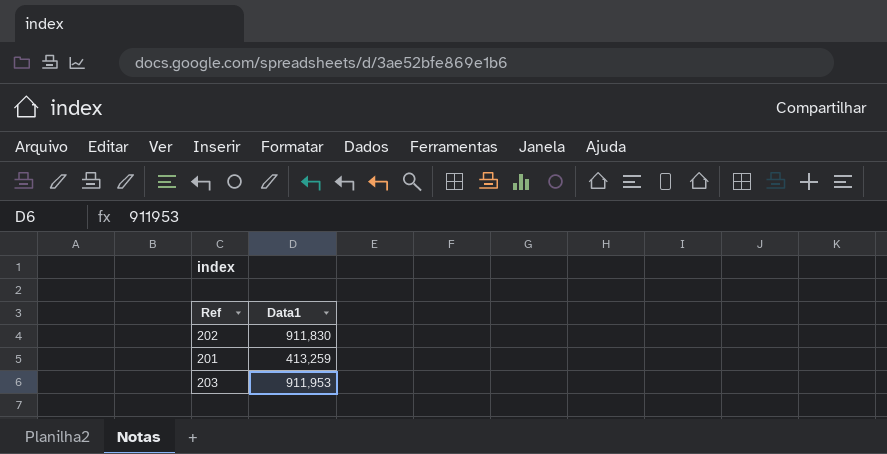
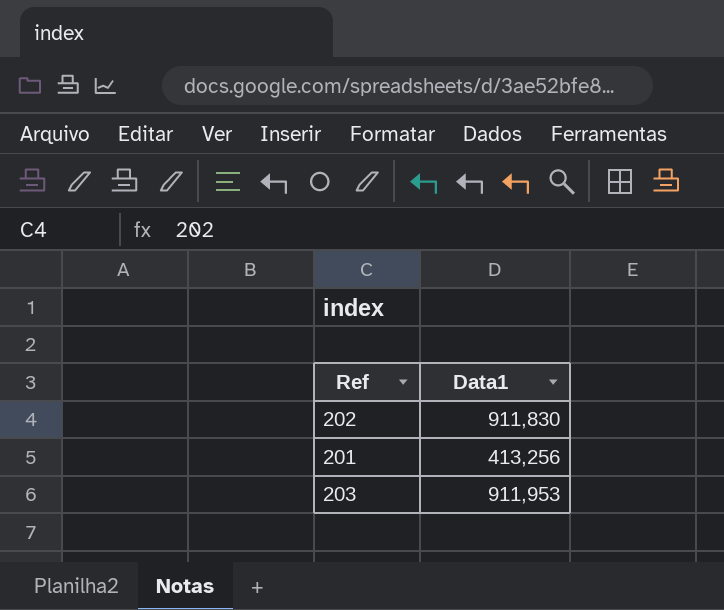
201 | Data1: 413,259 -> 413,256

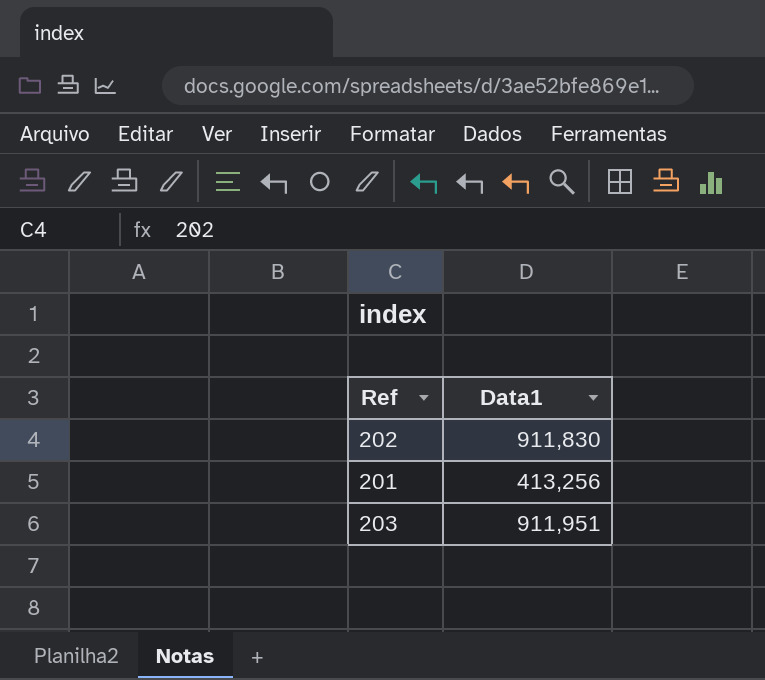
203 | Data1: 911,953 -> 911,951

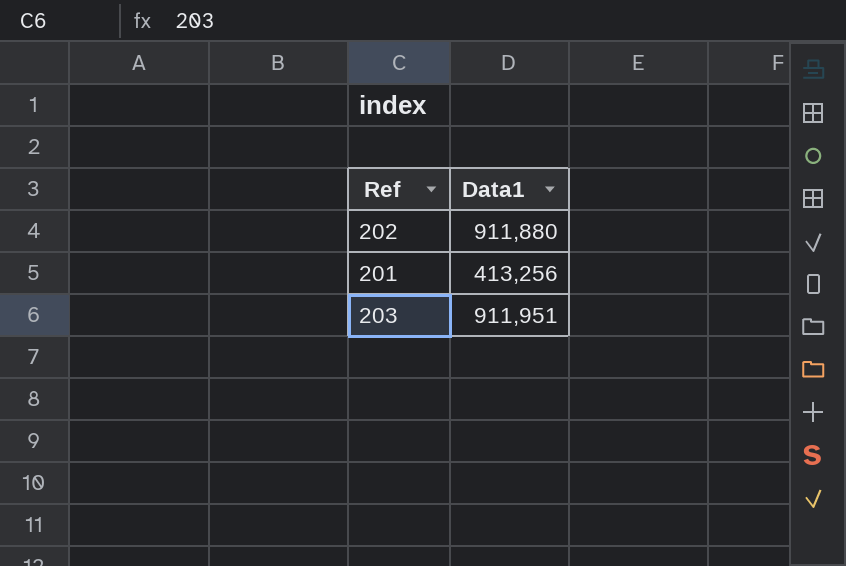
202 | Data1: 911,830 -> 911,880

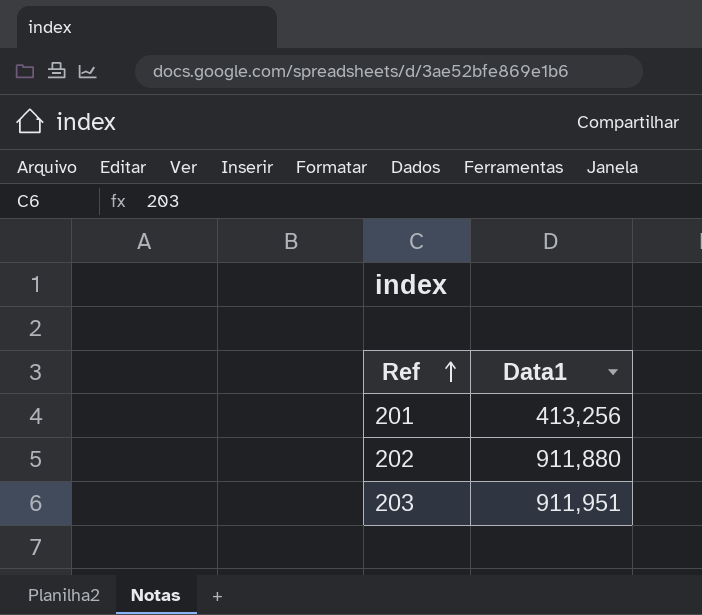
row order: none -> Ref ascending

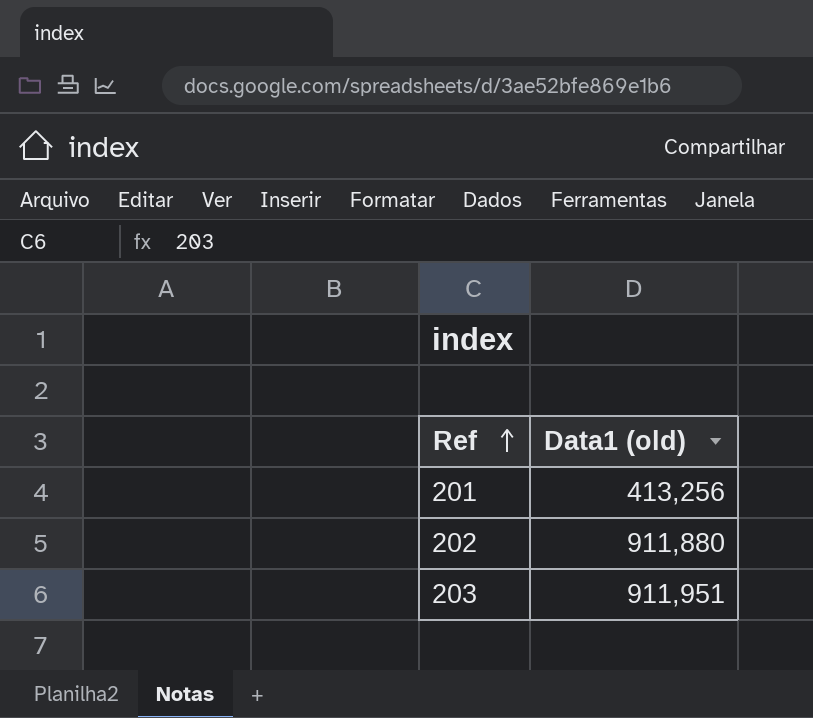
column name: Data1 -> Data1 (old)

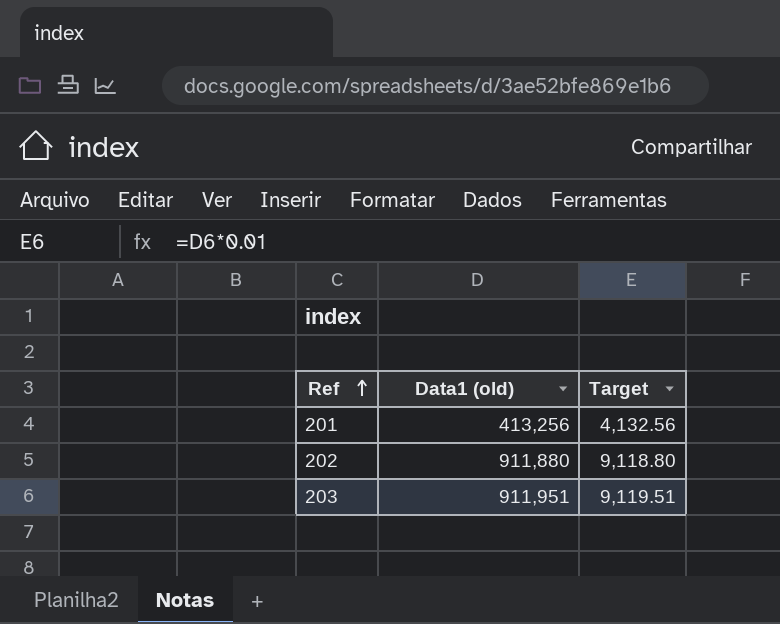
column Target | formula: none -> [Data1 (old)] * 0.01

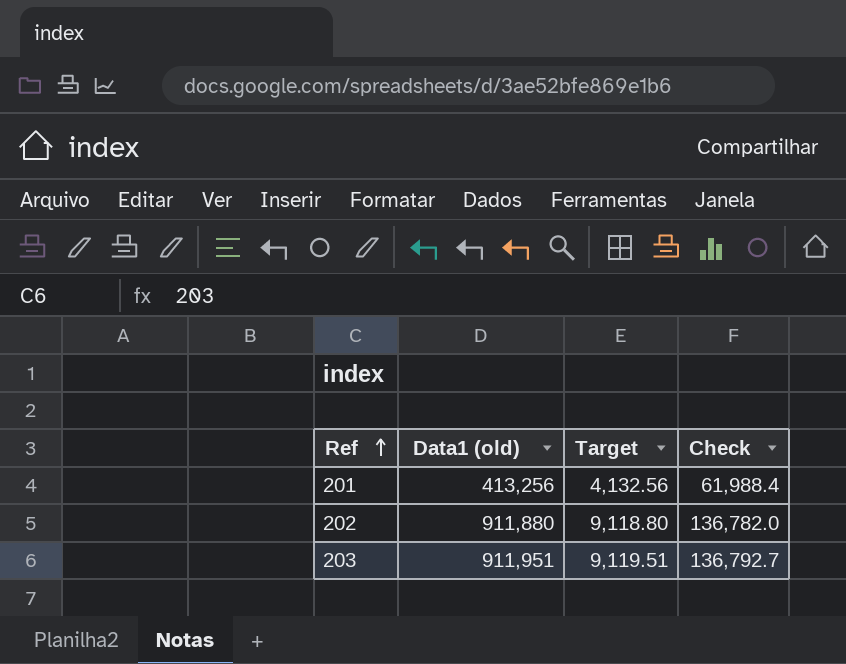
column Check | formula: none -> [Data1 (old)] * 0.15

